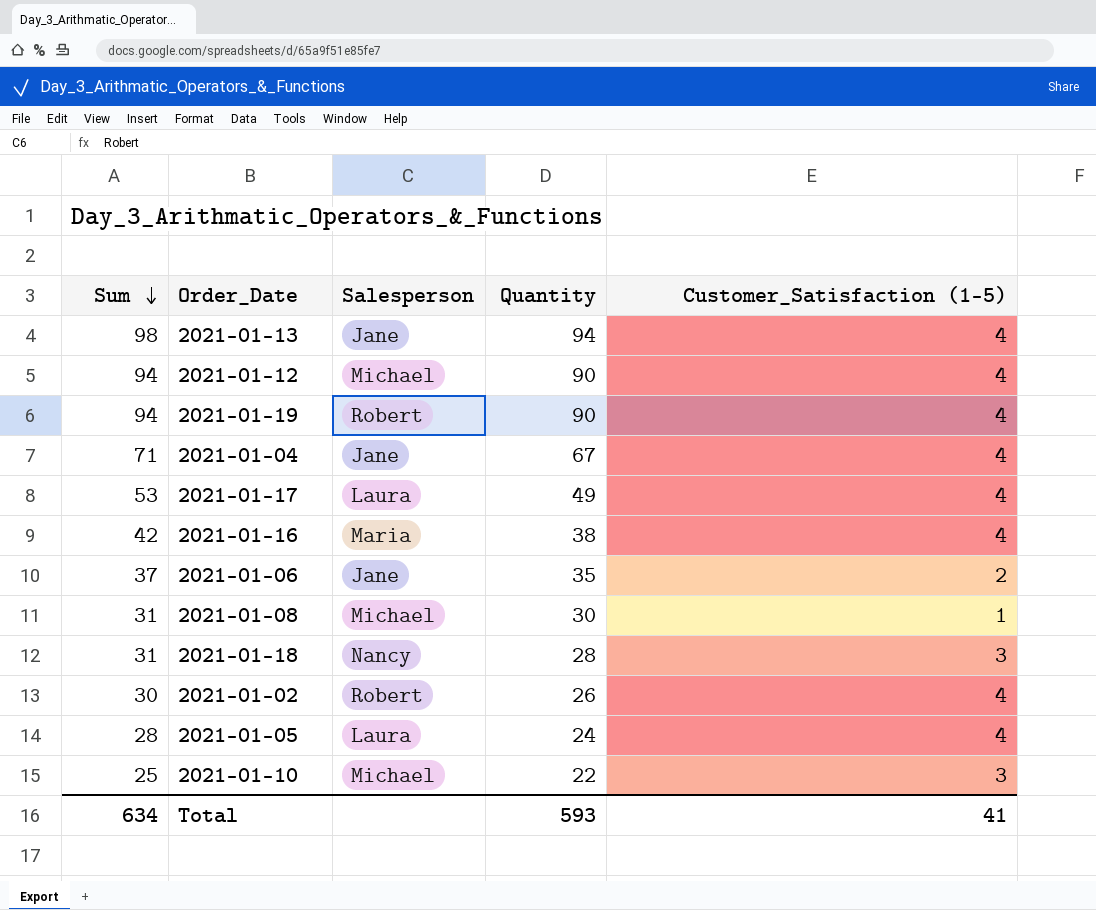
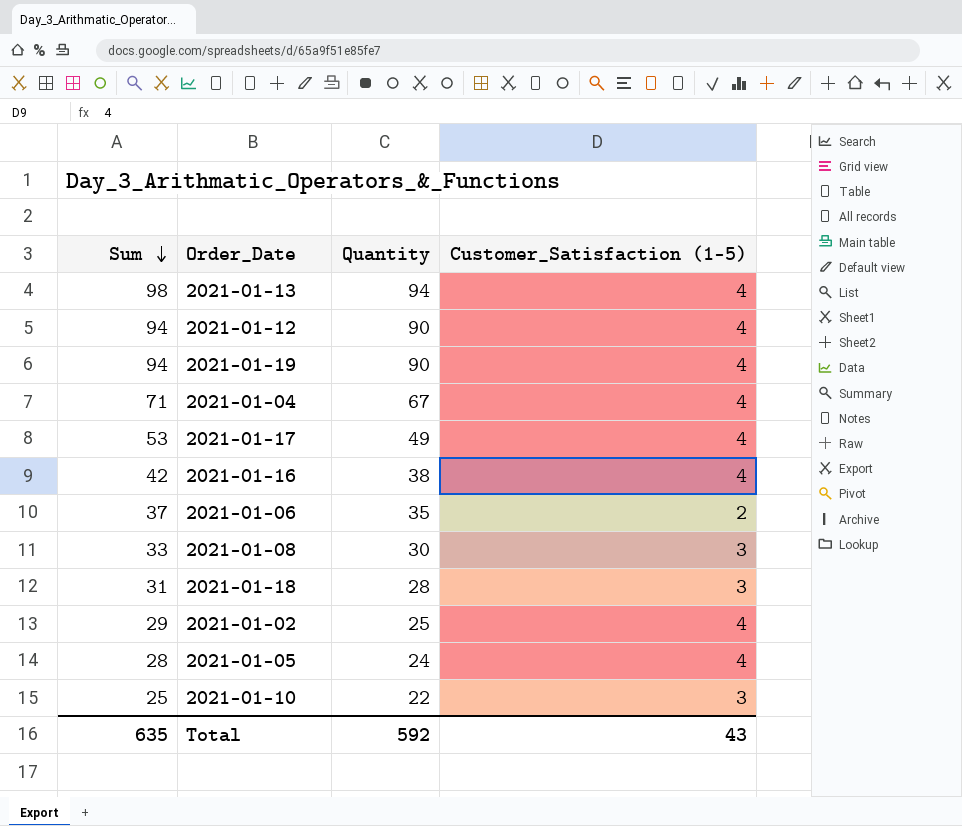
column Salesperson | position: 3 -> none
2021-01-08 | Sum: 31 -> 33
2021-01-08 | Customer_Satisfaction (1-5): 1 -> 3
2021-01-02 | Sum: 30 -> 29
2021-01-02 | Quantity: 26 -> 25
Total | Sum: 634 -> 635
Total | Quantity: 593 -> 592
Total | Customer_Satisfaction (1-5): 41 -> 43

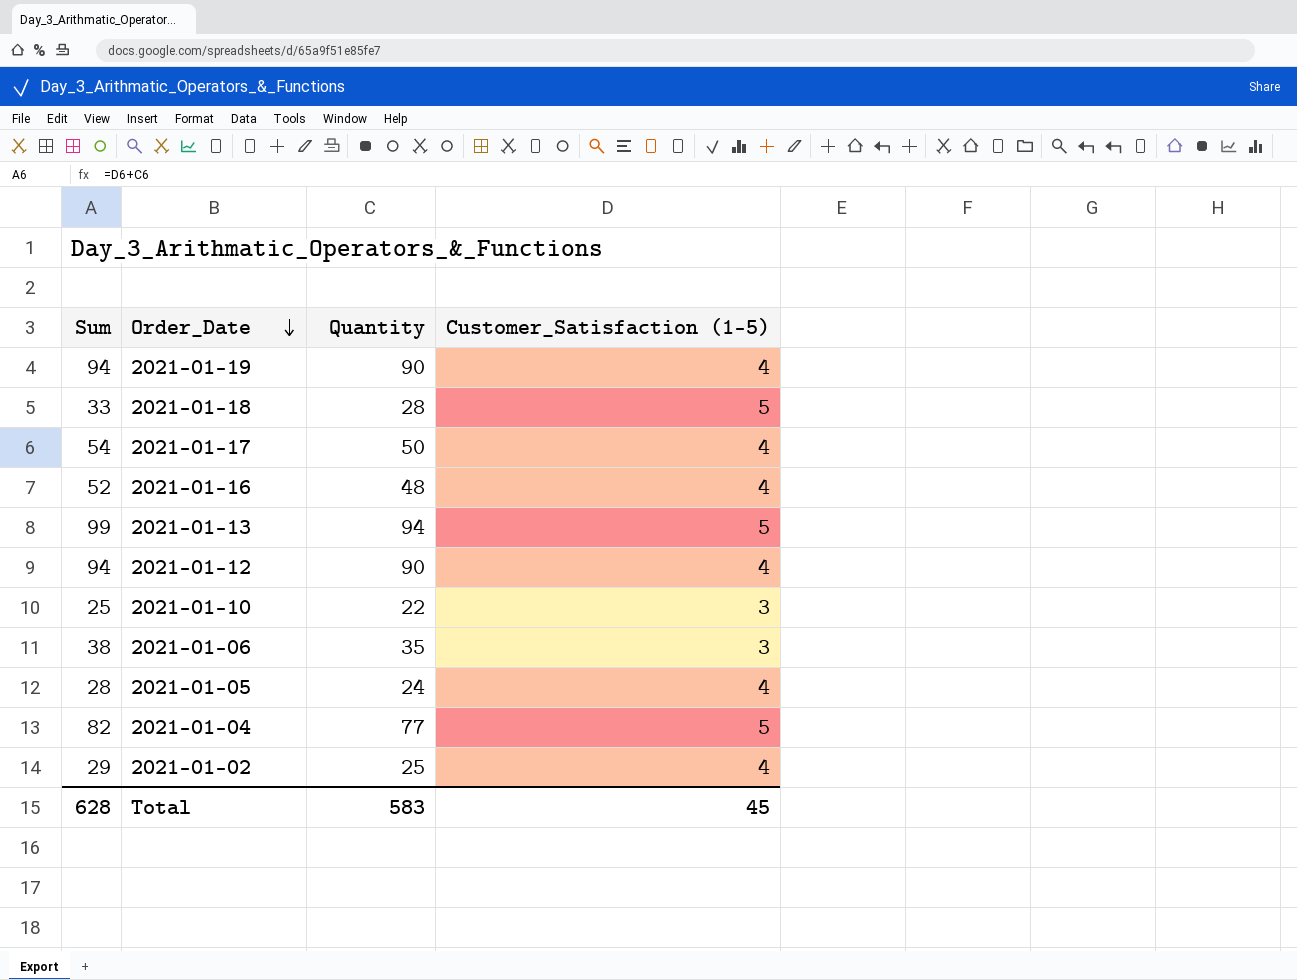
row order: Sum descending -> Order_Date descending
row 2021-01-08: 33 | 30 | 3 -> none
2021-01-18 | Sum: 31 -> 33
2021-01-18 | Customer_Satisfaction (1-5): 3 -> 5
2021-01-17 | Sum: 53 -> 54
2021-01-17 | Quantity: 49 -> 50
2021-01-16 | Sum: 42 -> 52
2021-01-16 | Quantity: 38 -> 48
2021-01-13 | Sum: 98 -> 99
2021-01-13 | Customer_Satisfaction (1-5): 4 -> 5
2021-01-06 | Sum: 37 -> 38
2021-01-06 | Customer_Satisfaction (1-5): 2 -> 3
2021-01-04 | Sum: 71 -> 82
2021-01-04 | Quantity: 67 -> 77
2021-01-04 | Customer_Satisfaction (1-5): 4 -> 5
Total | Sum: 635 -> 628
Total | Quantity: 592 -> 583
Total | Customer_Satisfaction (1-5): 43 -> 45

